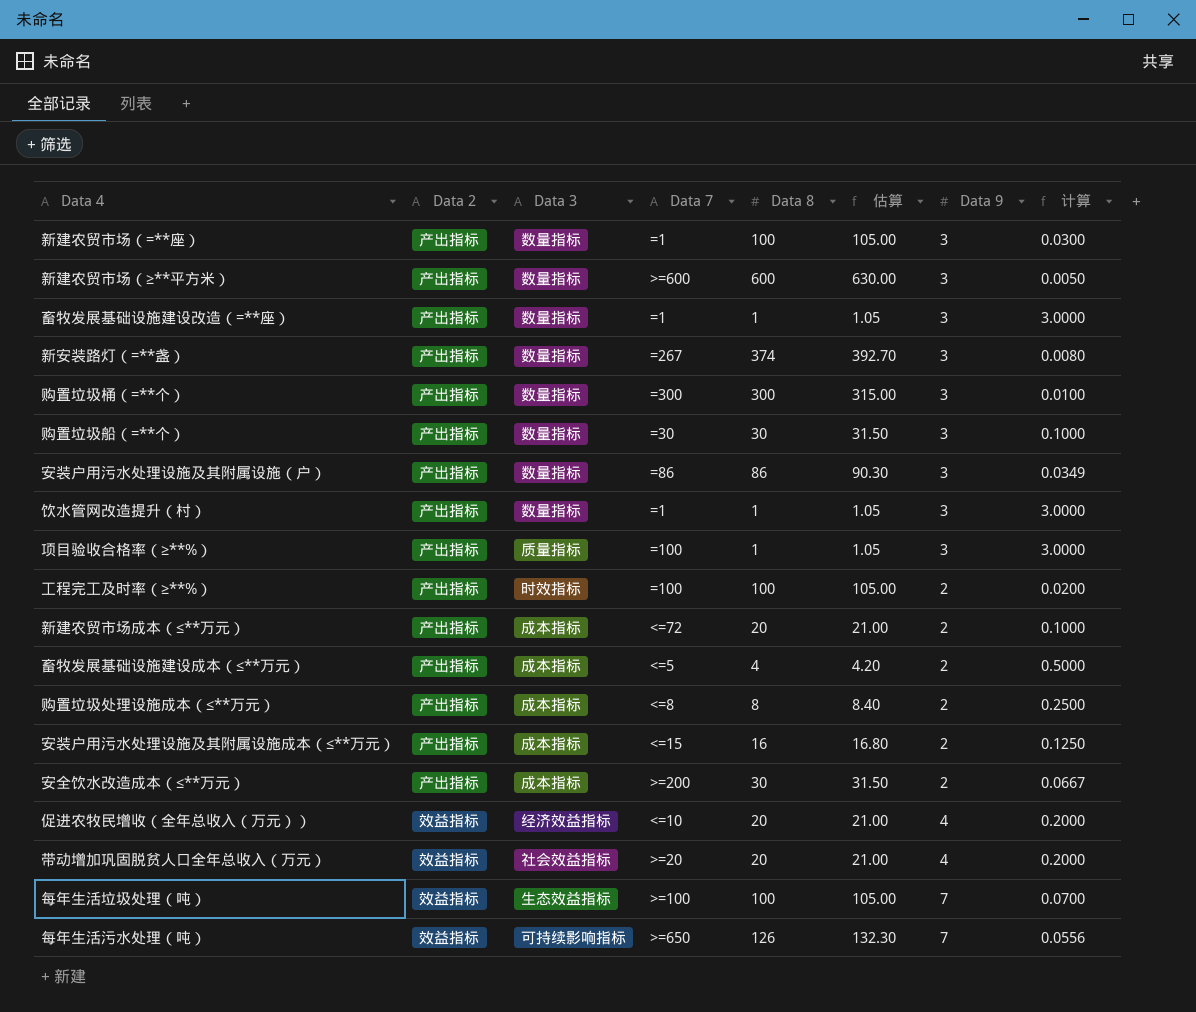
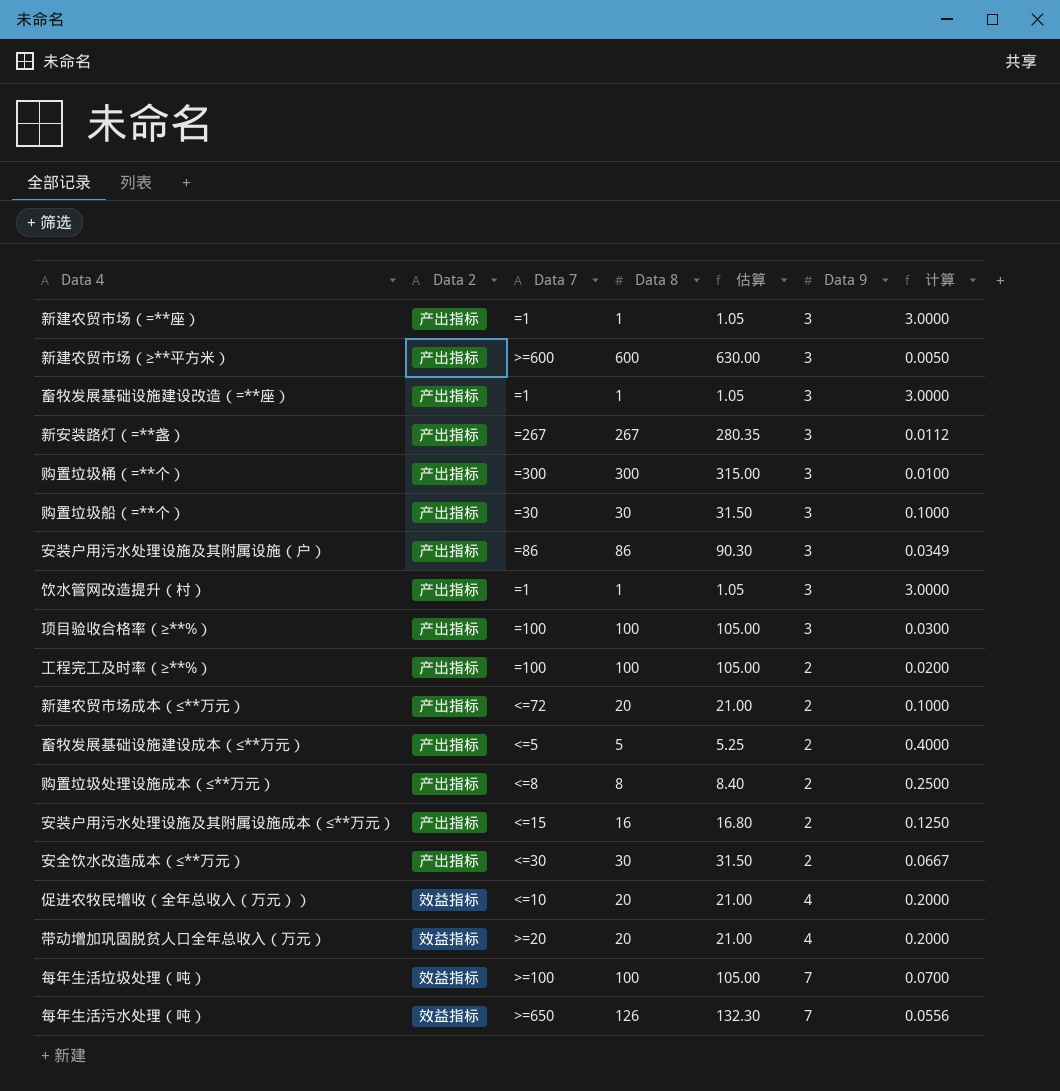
column Data 3 | position: 3 -> none
新建农贸市场（=**座） | Data 8: 100 -> 1
新建农贸市场（=**座） | 估算: 105.00 -> 1.05
新建农贸市场（=**座） | 计算: 0.0300 -> 3.0000
新安装路灯（=**盏） | Data 8: 374 -> 267
新安装路灯（=**盏） | 估算: 392.70 -> 280.35
新安装路灯（=**盏） | 计算: 0.0080 -> 0.0112
项目验收合格率（≥**%） | Data 8: 1 -> 100
项目验收合格率（≥**%） | 估算: 1.05 -> 105.00
项目验收合格率（≥**%） | 计算: 3.0000 -> 0.0300
畜牧发展基础设施建设成本（≤**万元） | Data 8: 4 -> 5
畜牧发展基础设施建设成本（≤**万元） | 估算: 4.20 -> 5.25
畜牧发展基础设施建设成本（≤**万元） | 计算: 0.5000 -> 0.4000
安全饮水改造成本（≤**万元） | Data 7: >=200 -> <=30

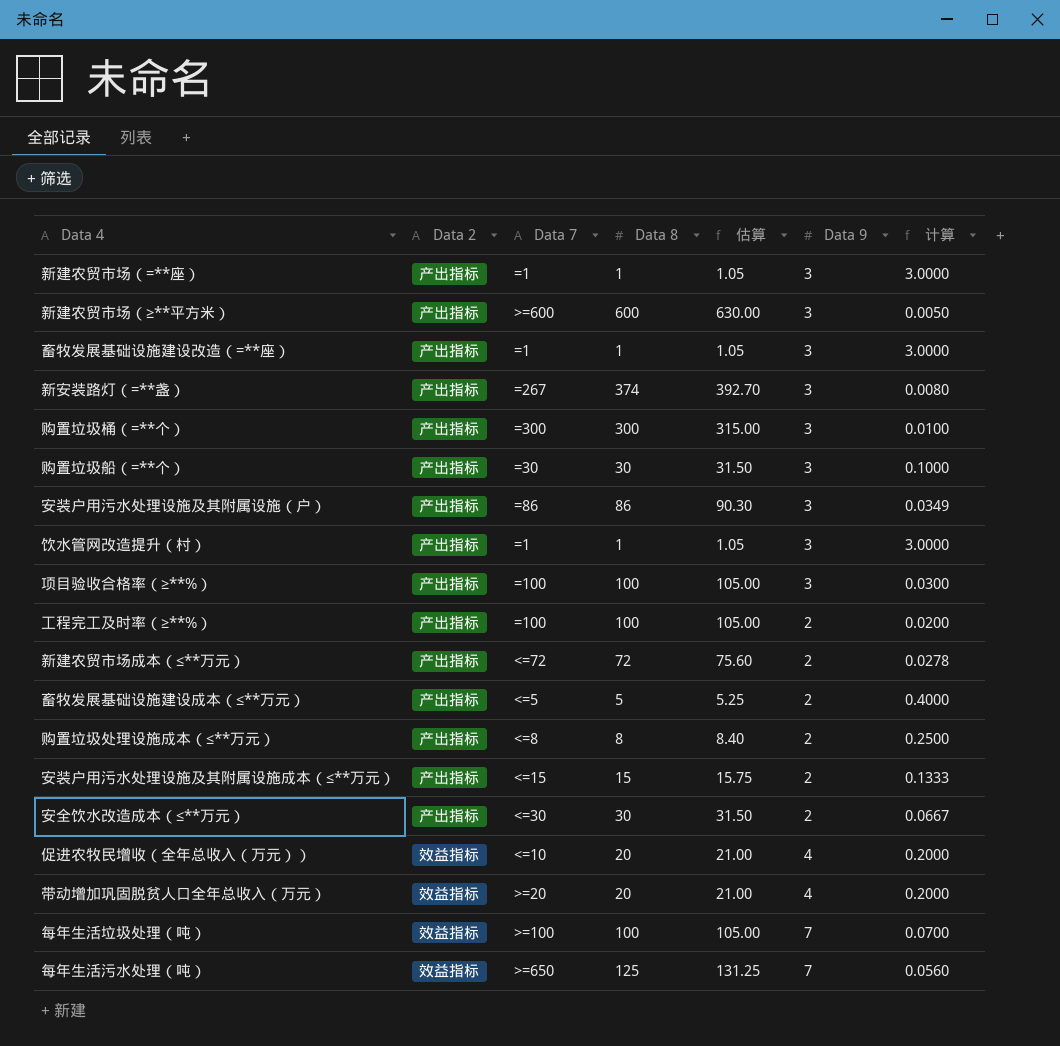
新安装路灯（=**盏） | Data 8: 267 -> 374
新安装路灯（=**盏） | 估算: 280.35 -> 392.70
新安装路灯（=**盏） | 计算: 0.0112 -> 0.0080
新建农贸市场成本（≤**万元） | Data 8: 20 -> 72
新建农贸市场成本（≤**万元） | 估算: 21.00 -> 75.60
新建农贸市场成本（≤**万元） | 计算: 0.1000 -> 0.0278
安装户用污水处理设施及其附属设施成本（≤**万元） | Data 8: 16 -> 15
安装户用污水处理设施及其附属设施成本（≤**万元） | 估算: 16.80 -> 15.75
安装户用污水处理设施及其附属设施成本（≤**万元） | 计算: 0.1250 -> 0.1333
每年生活污水处理（吨） | Data 8: 126 -> 125
每年生活污水处理（吨） | 估算: 132.30 -> 131.25
每年生活污水处理（吨） | 计算: 0.0556 -> 0.0560

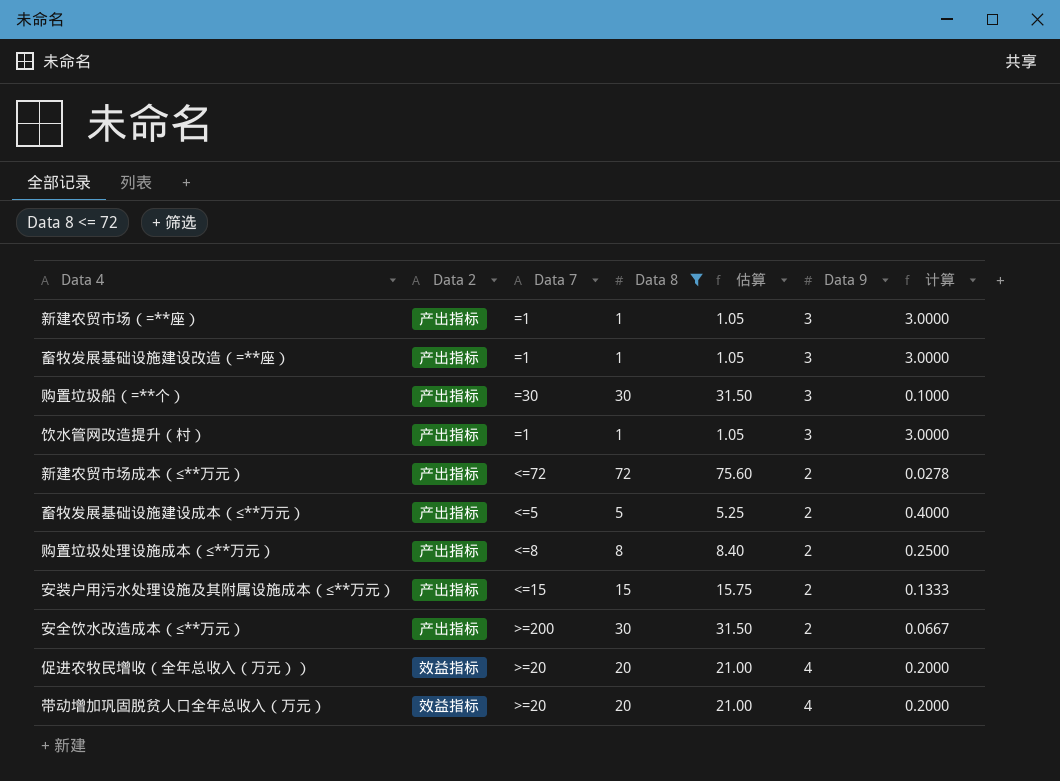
filter: none -> Data 8 <= 72
安全饮水改造成本（≤**万元） | Data 7: <=30 -> >=200
促进农牧民增收（全年总收入（万元）） | Data 7: <=10 -> >=20

